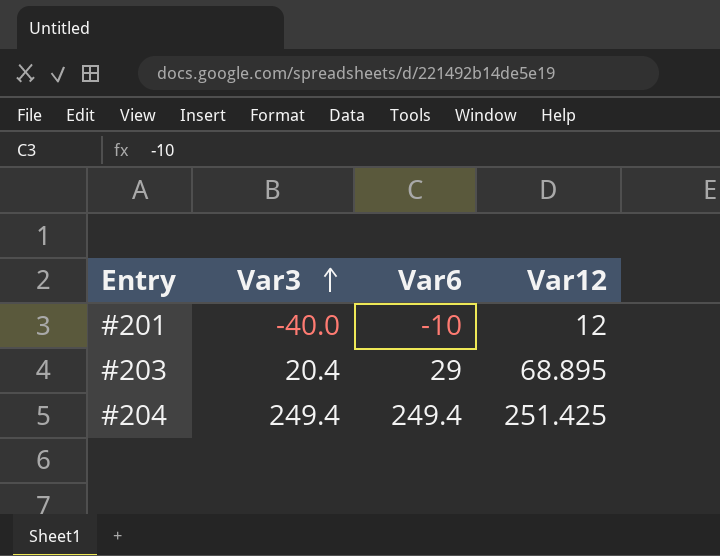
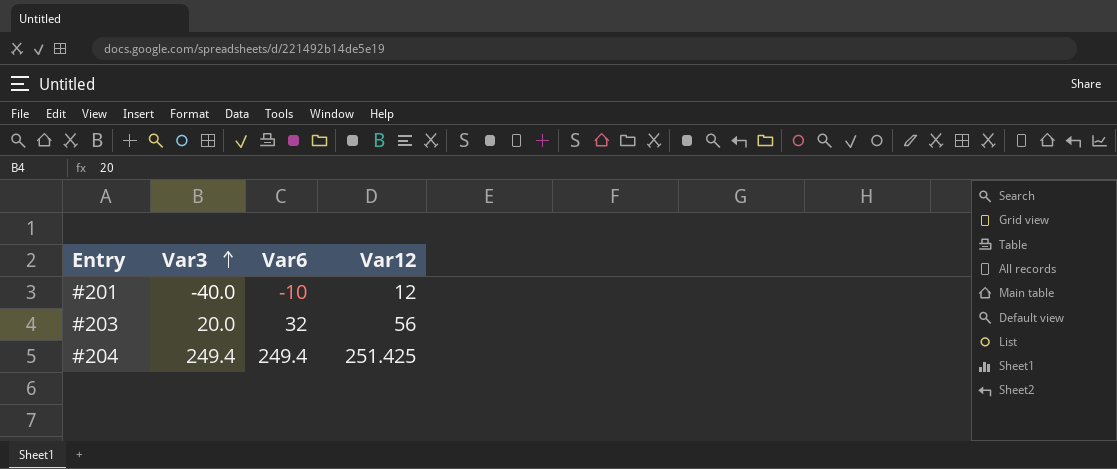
#203 | Var3: 20.4 -> 20.0
#203 | Var6: 29 -> 32
#203 | Var12: 68.895 -> 56

